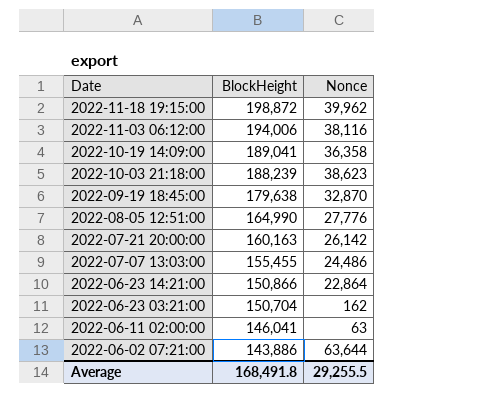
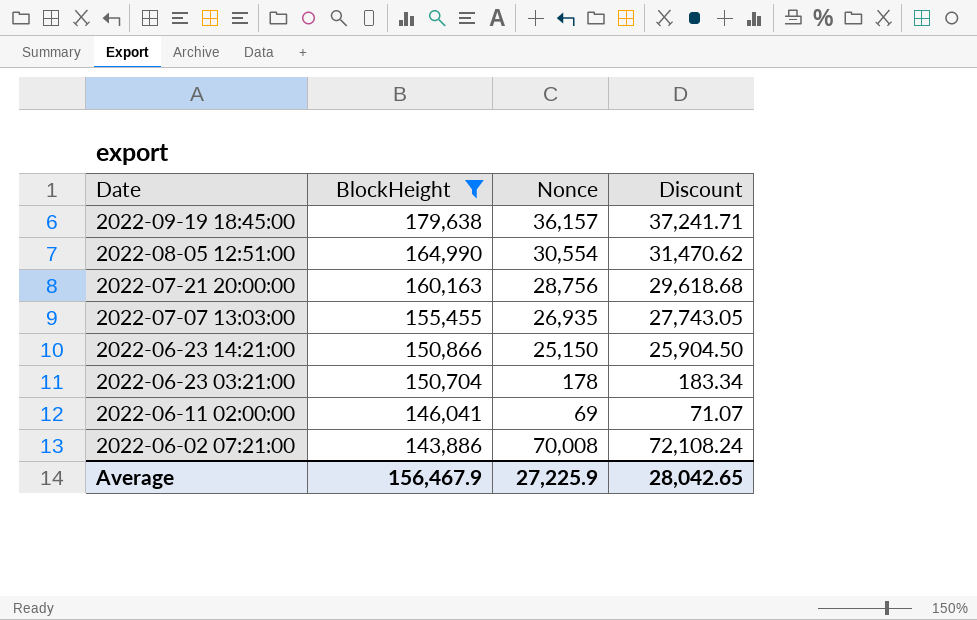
filter: none -> BlockHeight <= 179,638
column Discount | formula: none -> [Nonce] * 1.03
2022-09-19 18:45:00 | Nonce: 32,870 -> 36,157
2022-08-05 12:51:00 | Nonce: 27,776 -> 30,554
2022-07-21 20:00:00 | Nonce: 26,142 -> 28,756
2022-07-07 13:03:00 | Nonce: 24,486 -> 26,935
2022-06-23 14:21:00 | Nonce: 22,864 -> 25,150
2022-06-23 03:21:00 | Nonce: 162 -> 178
2022-06-11 02:00:00 | Nonce: 63 -> 69
2022-06-02 07:21:00 | Nonce: 63,644 -> 70,008
Average | BlockHeight: 168,491.8 -> 156,467.9
Average | Nonce: 29,255.5 -> 27,225.9

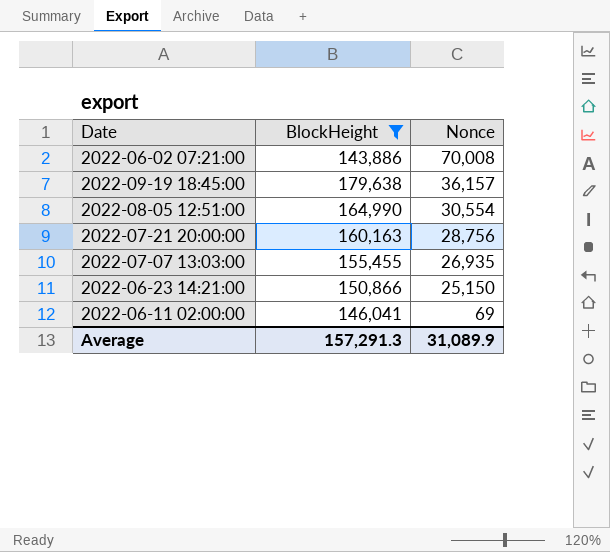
row order: Date descending -> Nonce descending
column Discount | formula: [Nonce] * 1.03 -> none
row 2022-06-23 03:21:00: 150,704 | 178 | 183.34 -> none
Average | BlockHeight: 156,467.9 -> 157,291.3
Average | Nonce: 27,225.9 -> 31,089.9

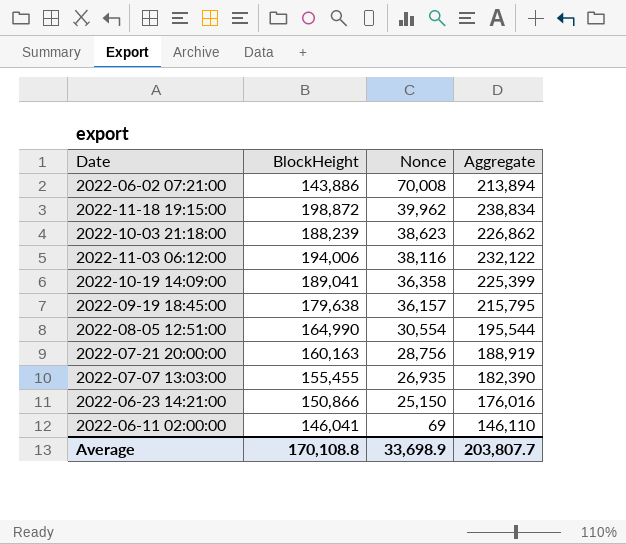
filter: BlockHeight <= 179,638 -> none
column Aggregate | formula: none -> [BlockHeight] + [Nonce]
Average | BlockHeight: 157,291.3 -> 170,108.8
Average | Nonce: 31,089.9 -> 33,698.9

